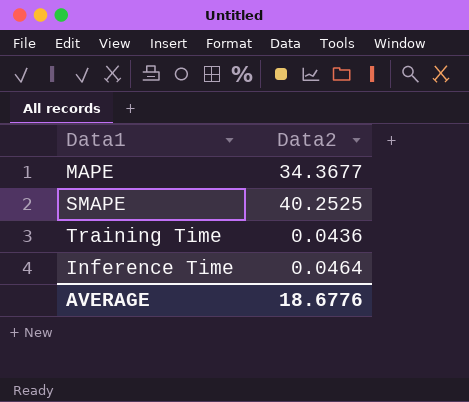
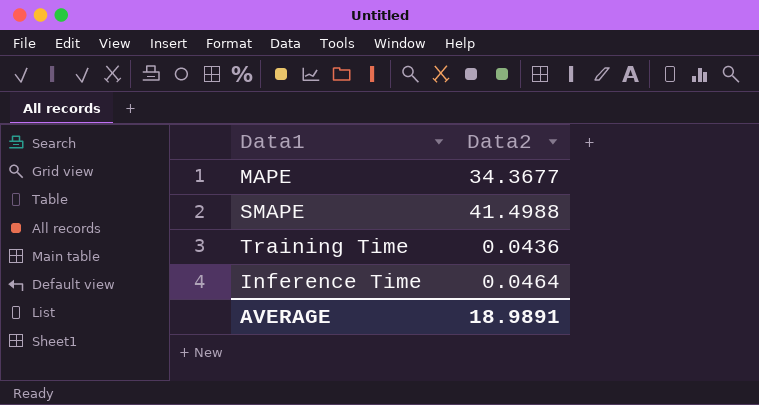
SMAPE | Data2: 40.2525 -> 41.4988
AVERAGE | Data2: 18.6776 -> 18.9891

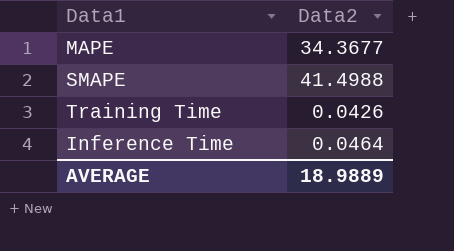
Training Time | Data2: 0.0436 -> 0.0426
AVERAGE | Data2: 18.9891 -> 18.9889

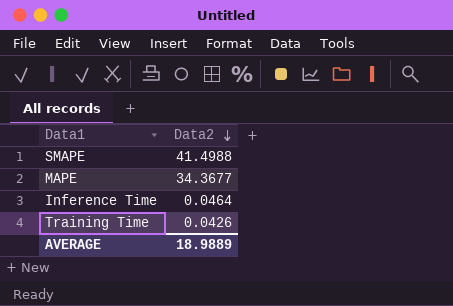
row order: none -> Data2 descending

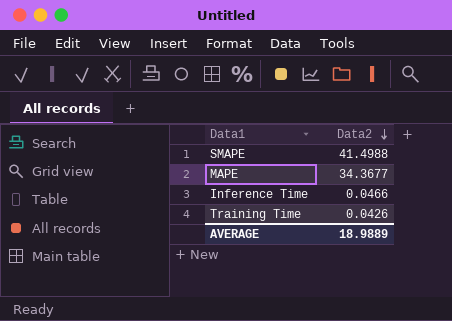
Inference Time | Data2: 0.0464 -> 0.0466

